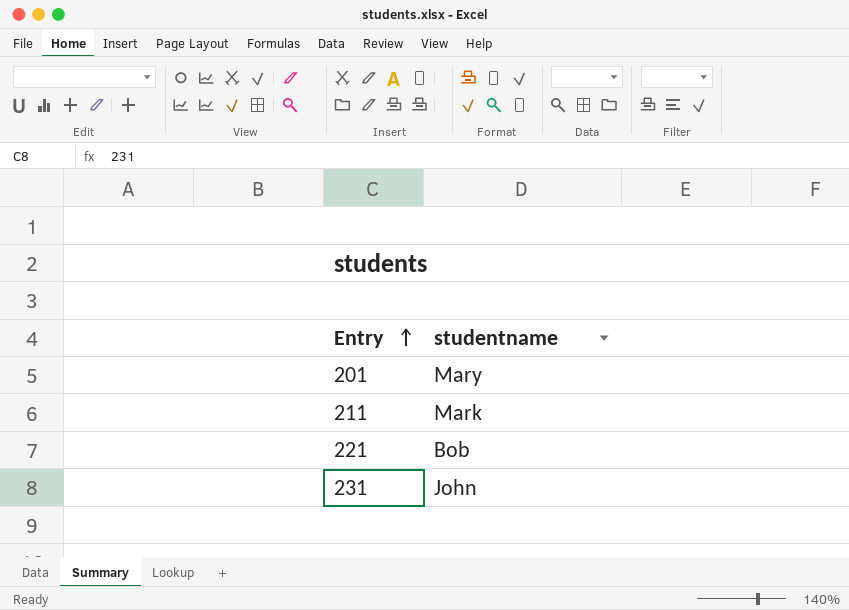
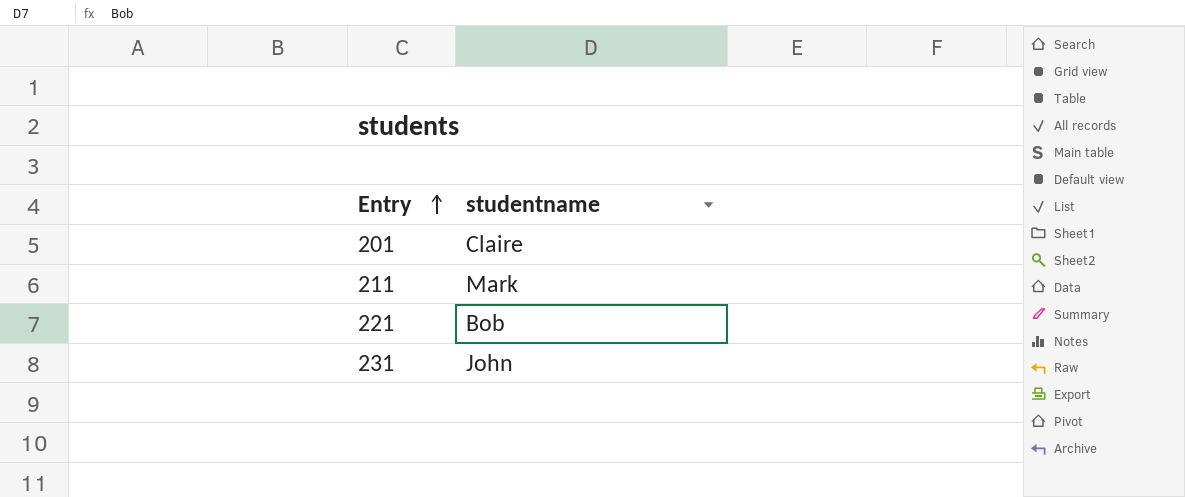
201 | studentname: Mary -> Claire

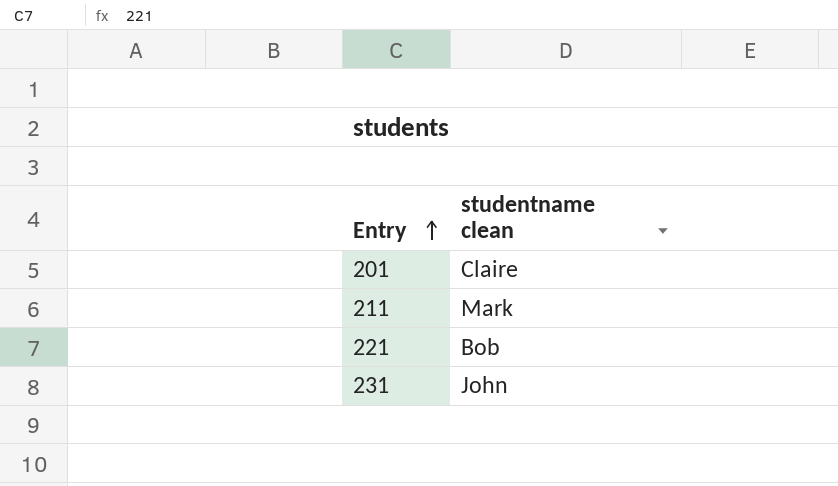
column name: studentname -> studentname clean

